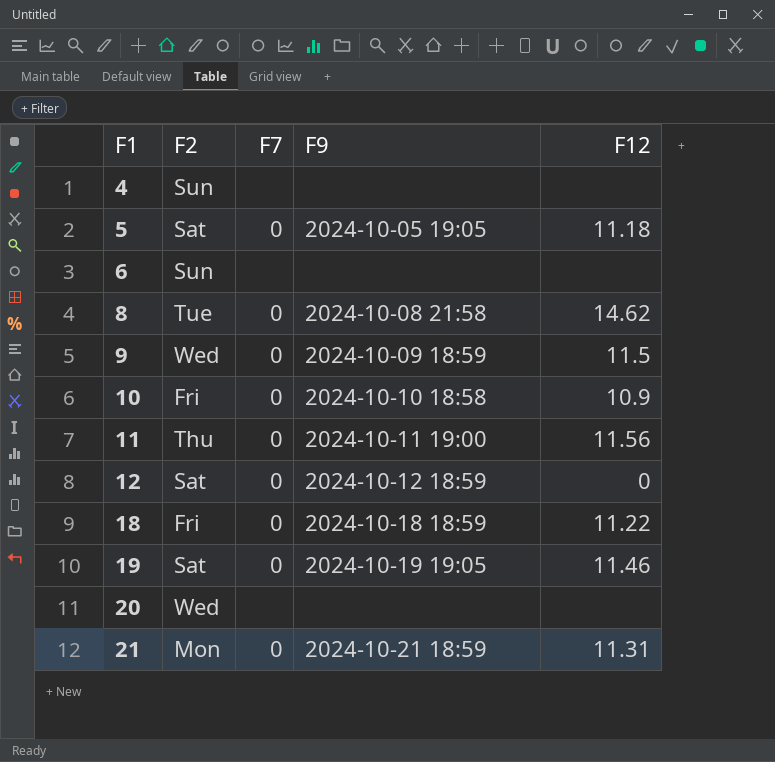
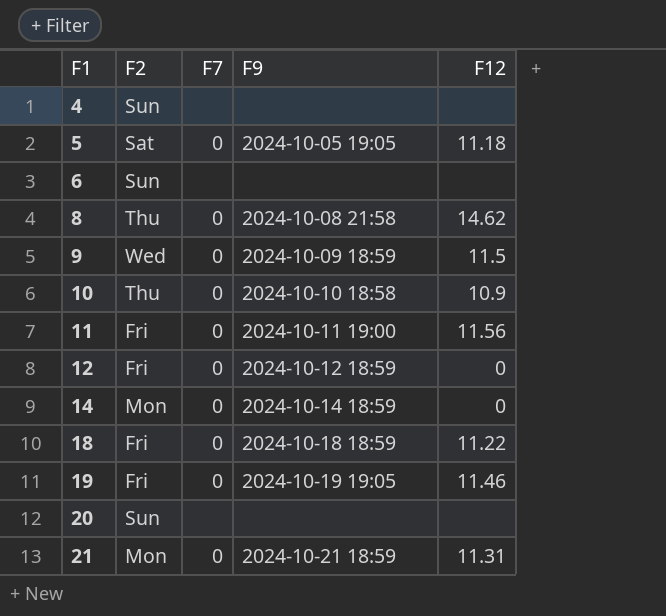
8 | F2: Tue -> Thu
10 | F2: Fri -> Thu
11 | F2: Thu -> Fri
12 | F2: Sat -> Fri
row 14: none -> Mon | 0 | 2024-10-14 18:59 | 0
19 | F2: Sat -> Fri
20 | F2: Wed -> Sun

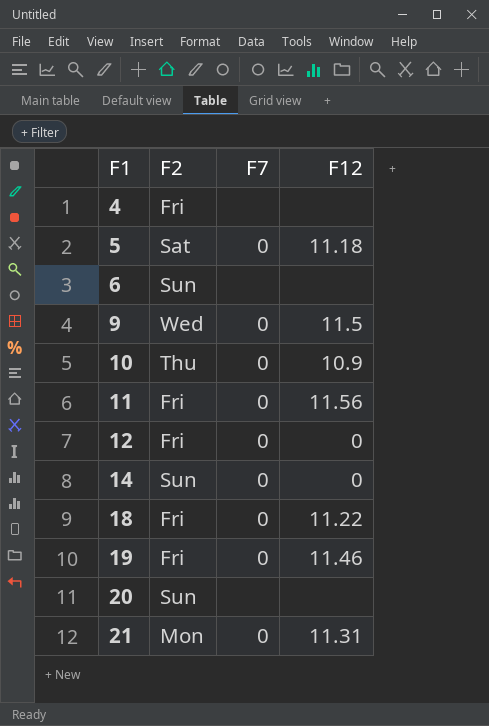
column F9 | position: 4 -> none
row 8: Thu | 0 | 2024-10-08 21:58 | 14.62 -> none
4 | F2: Sun -> Fri
14 | F2: Mon -> Sun

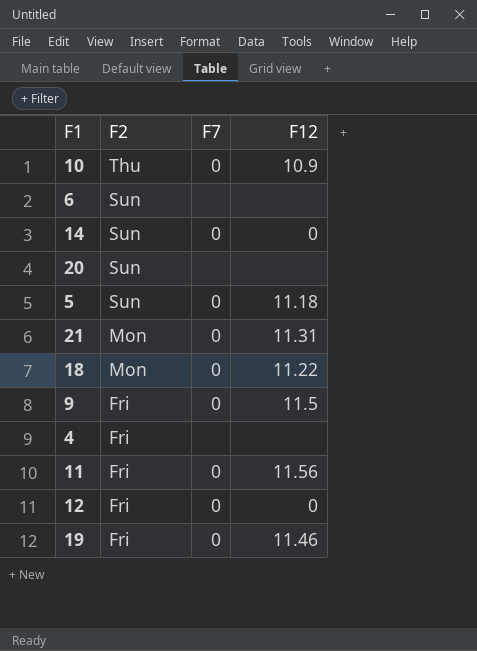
row order: F1 ascending -> F2 descending
5 | F2: Sat -> Sun
18 | F2: Fri -> Mon
9 | F2: Wed -> Fri

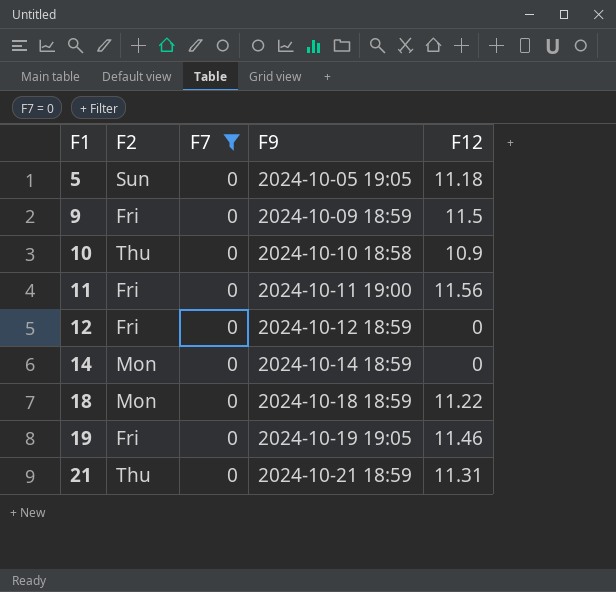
filter: none -> F7 = 0
row order: F2 descending -> F1 ascending
column F9 | position: none -> 4
14 | F2: Sun -> Mon
21 | F2: Mon -> Thu

